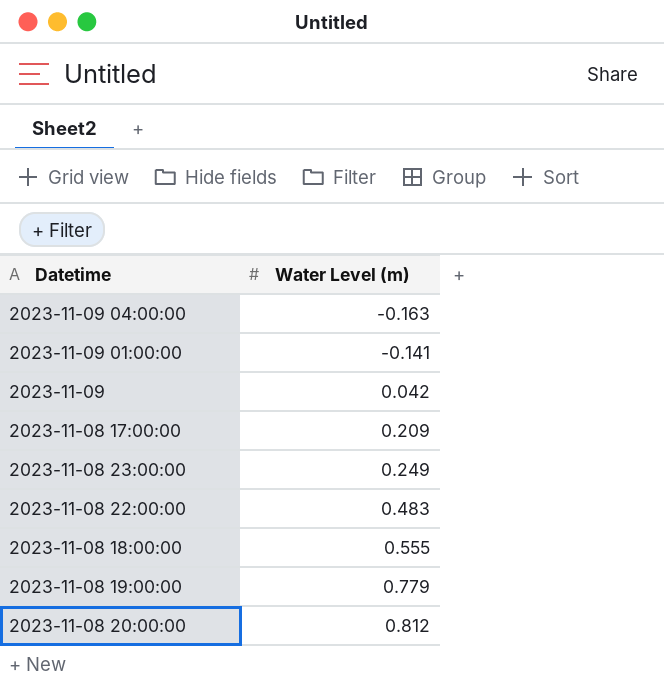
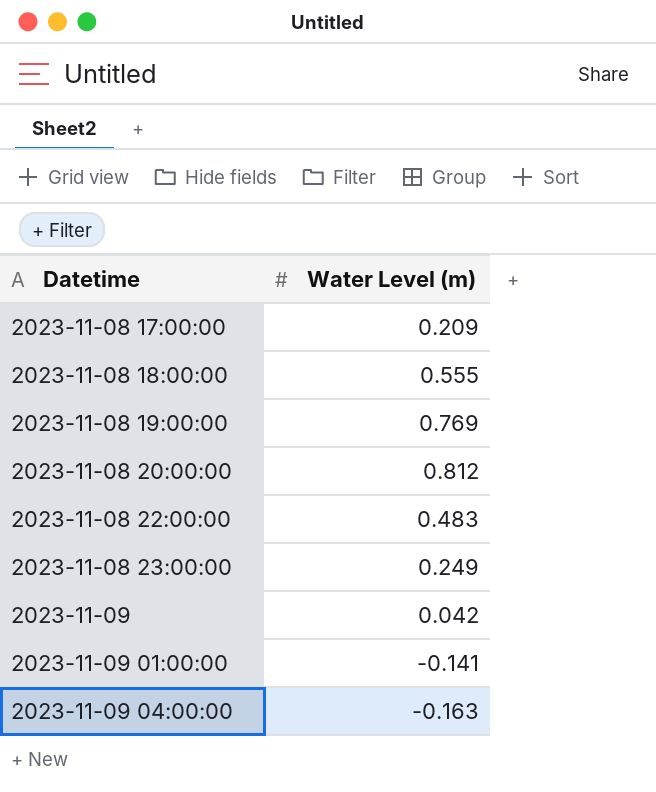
row order: Water Level (m) ascending -> Datetime ascending
2023-11-08 19:00:00 | Water Level (m): 0.779 -> 0.769

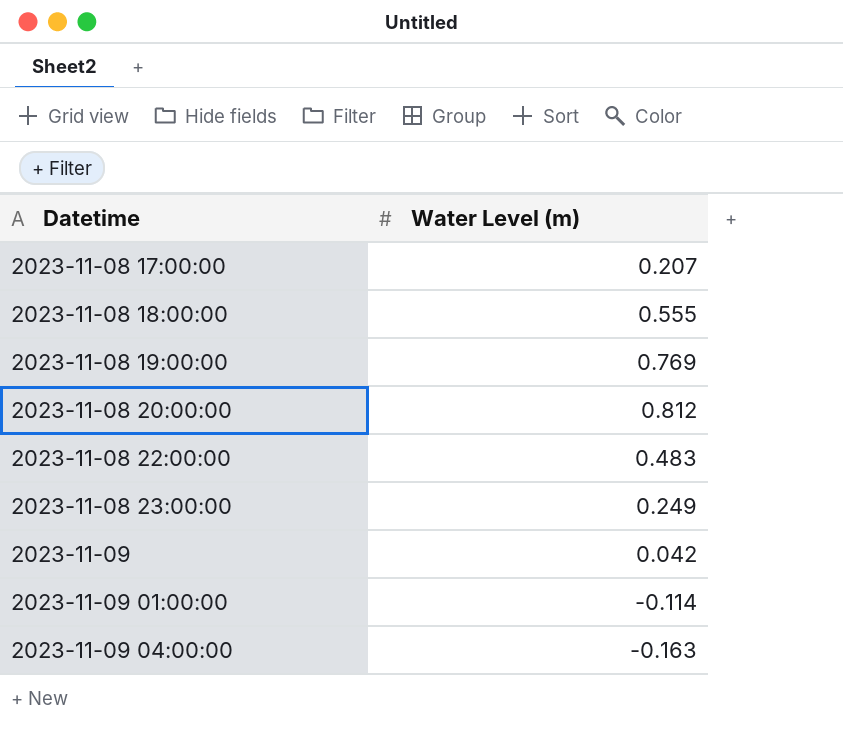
2023-11-08 17:00:00 | Water Level (m): 0.209 -> 0.207
2023-11-09 01:00:00 | Water Level (m): -0.141 -> -0.114

